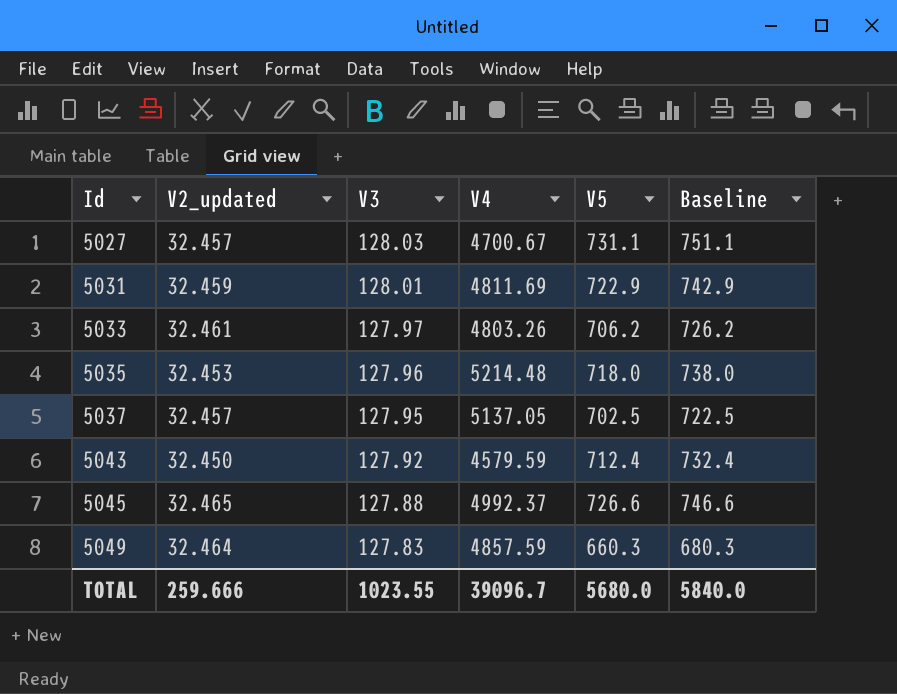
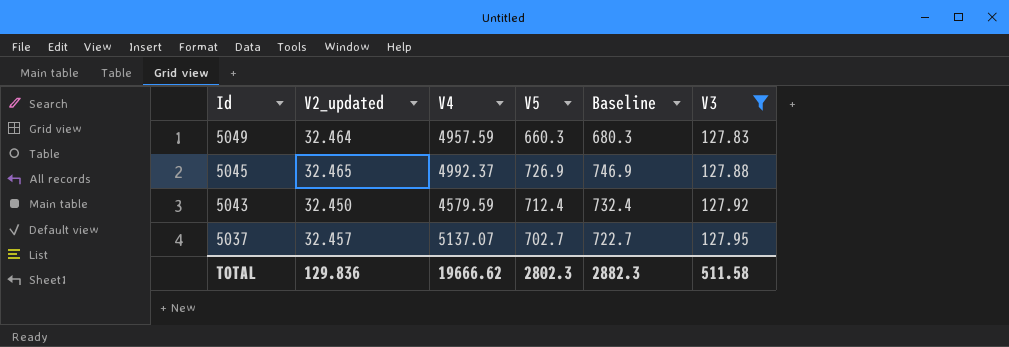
filter: none -> V3 <= 127.95
row order: Id ascending -> Id descending
column V3 | position: 3 -> 6
5049 | V4: 4857.59 -> 4957.59
5045 | V5: 726.6 -> 726.9
5045 | Baseline: 746.6 -> 746.9
5037 | V4: 5137.05 -> 5137.07
5037 | V5: 702.5 -> 702.7
5037 | Baseline: 722.5 -> 722.7
TOTAL | V2_updated: 259.666 -> 129.836
TOTAL | V4: 39096.7 -> 19666.62
TOTAL | V5: 5680.0 -> 2802.3
TOTAL | Baseline: 5840.0 -> 2882.3
TOTAL | V3: 1023.55 -> 511.58

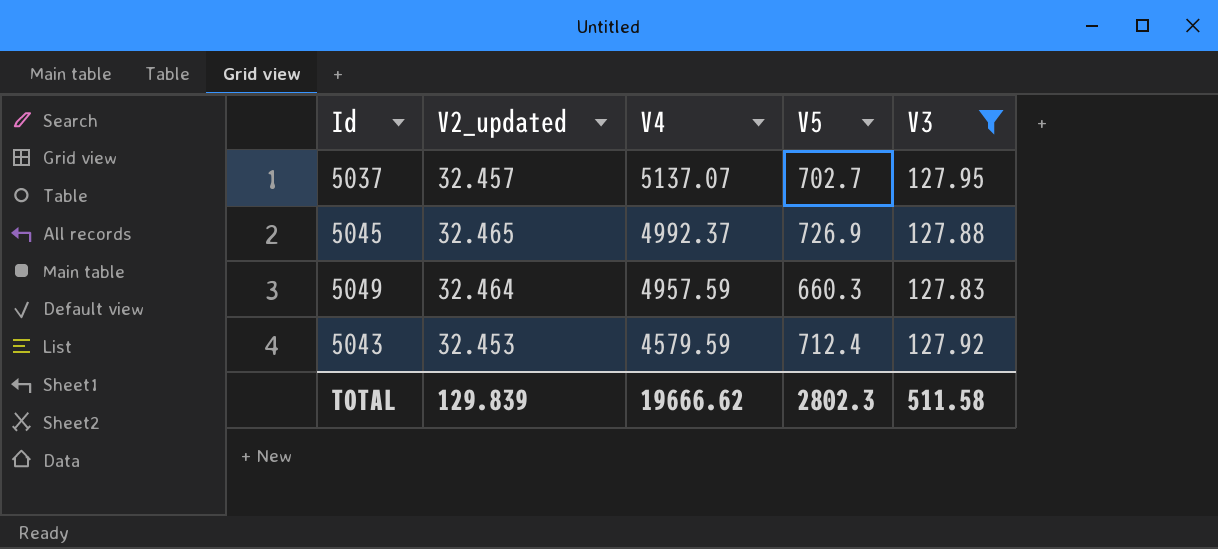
row order: Id descending -> V4 descending
column Baseline | formula: [V5] + 20 -> none
5043 | V2_updated: 32.450 -> 32.453
TOTAL | V2_updated: 129.836 -> 129.839

